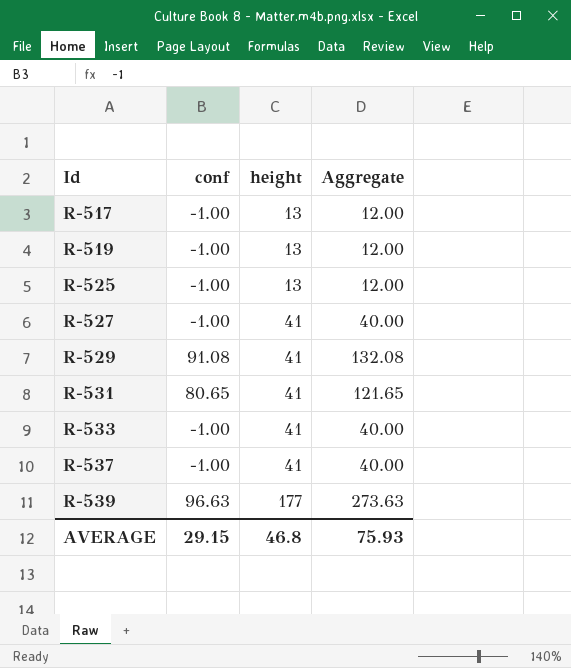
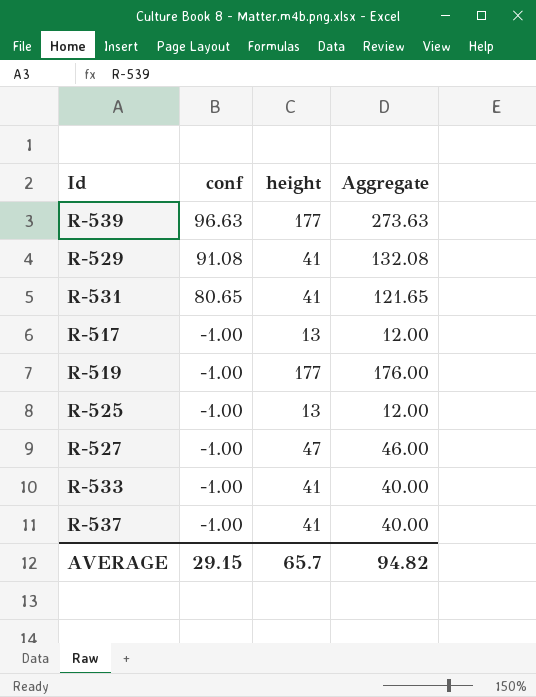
row order: Id ascending -> conf descending
R-519 | height: 13 -> 177
R-519 | Aggregate: 12.00 -> 176.00
R-527 | height: 41 -> 47
R-527 | Aggregate: 40.00 -> 46.00
AVERAGE | height: 46.8 -> 65.7
AVERAGE | Aggregate: 75.93 -> 94.82

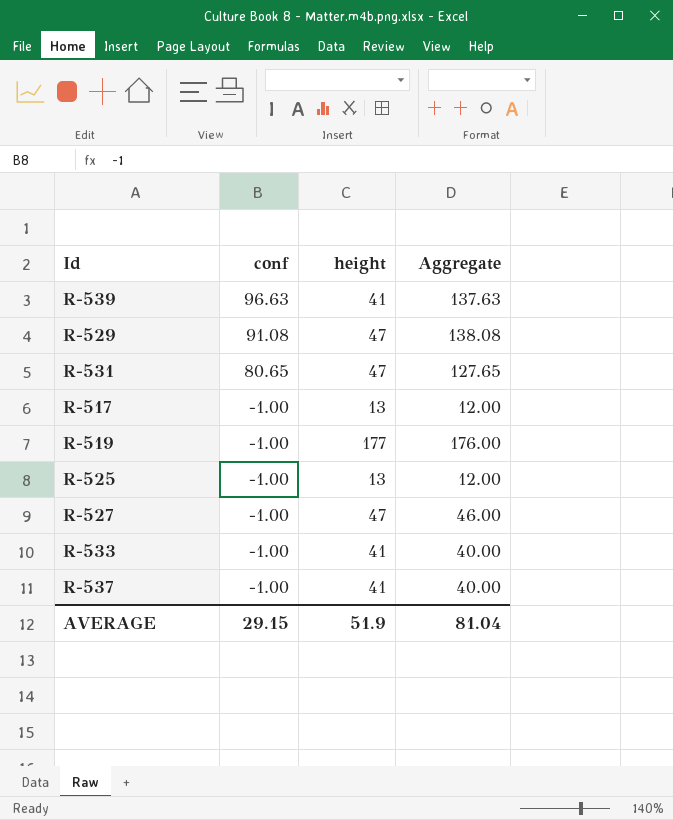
R-539 | height: 177 -> 41
R-539 | Aggregate: 273.63 -> 137.63
R-529 | height: 41 -> 47
R-529 | Aggregate: 132.08 -> 138.08
R-531 | height: 41 -> 47
R-531 | Aggregate: 121.65 -> 127.65
AVERAGE | height: 65.7 -> 51.9
AVERAGE | Aggregate: 94.82 -> 81.04

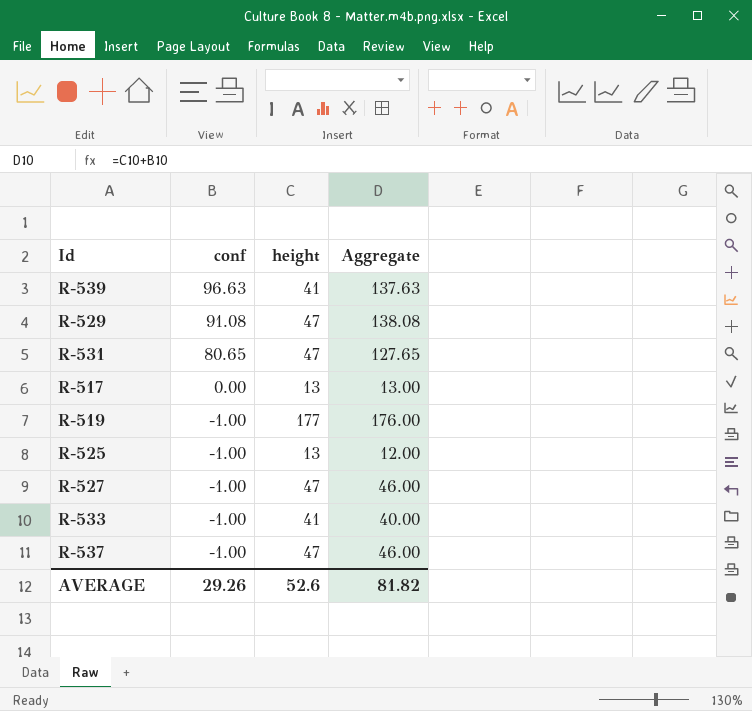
R-517 | conf: -1.00 -> 0.00
R-517 | Aggregate: 12.00 -> 13.00
R-537 | height: 41 -> 47
R-537 | Aggregate: 40.00 -> 46.00
AVERAGE | conf: 29.15 -> 29.26
AVERAGE | height: 51.9 -> 52.6
AVERAGE | Aggregate: 81.04 -> 81.82

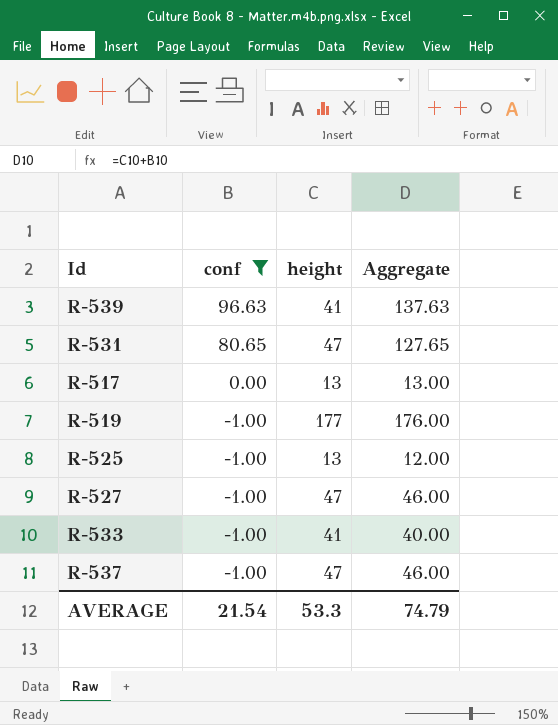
filter: none -> conf != 91.08
AVERAGE | conf: 29.26 -> 21.54
AVERAGE | height: 52.6 -> 53.3
AVERAGE | Aggregate: 81.82 -> 74.79

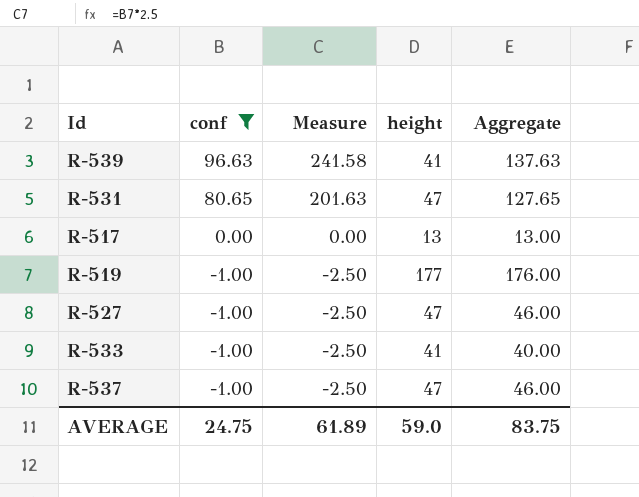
column Measure | formula: none -> [conf] * 2.5
row R-525: -1.00 | 13 | 12.00 -> none
AVERAGE | conf: 21.54 -> 24.75
AVERAGE | height: 53.3 -> 59.0
AVERAGE | Aggregate: 74.79 -> 83.75

